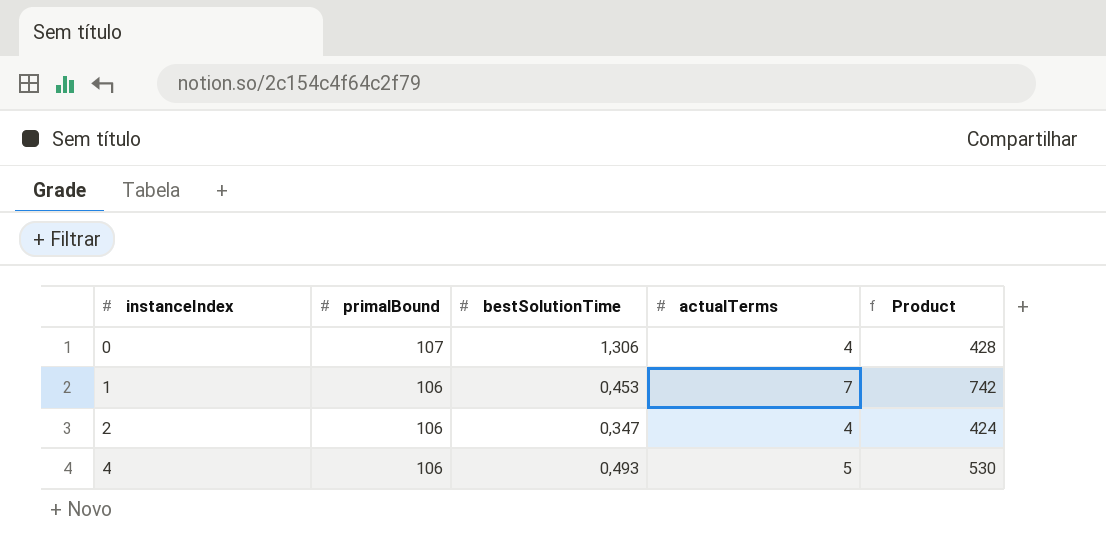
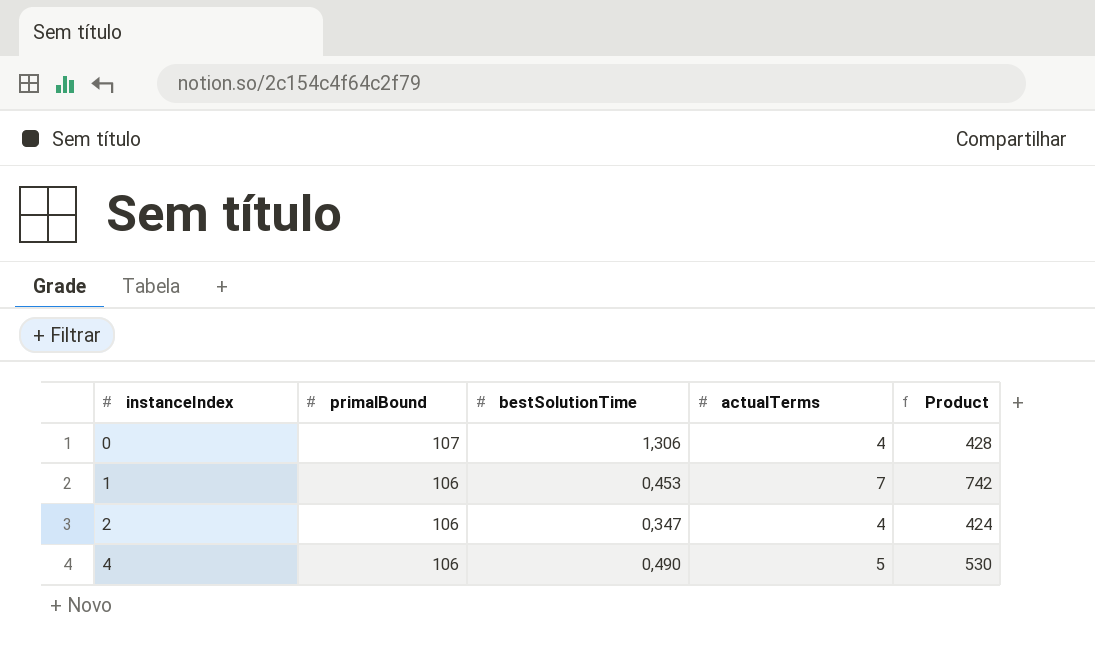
4 | bestSolutionTime: 0,493 -> 0,490

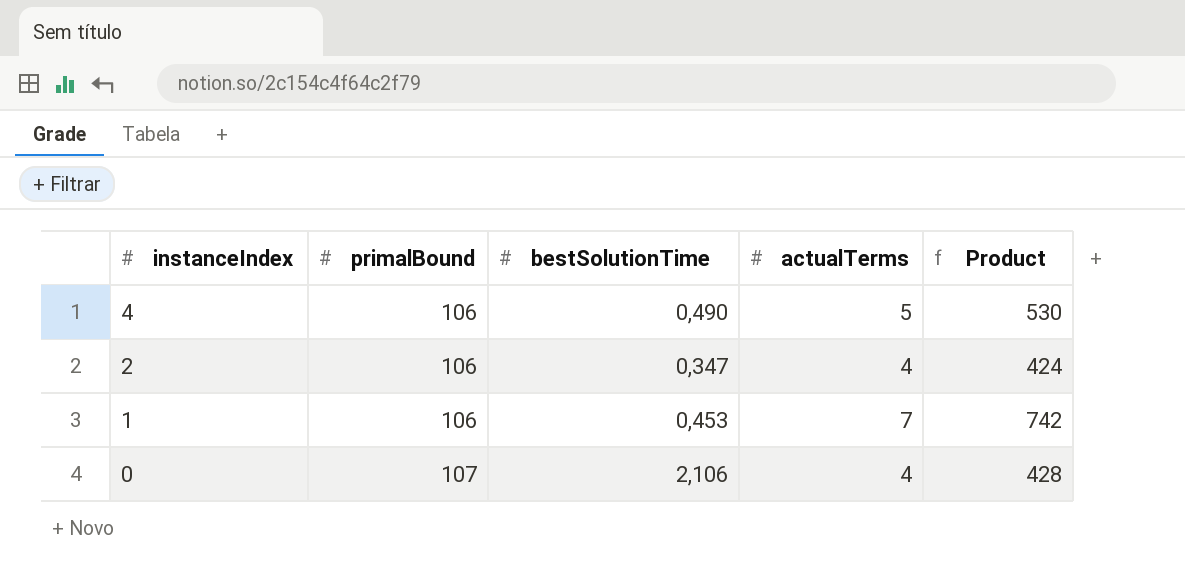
row order: instanceIndex ascending -> instanceIndex descending
0 | bestSolutionTime: 1,306 -> 2,106

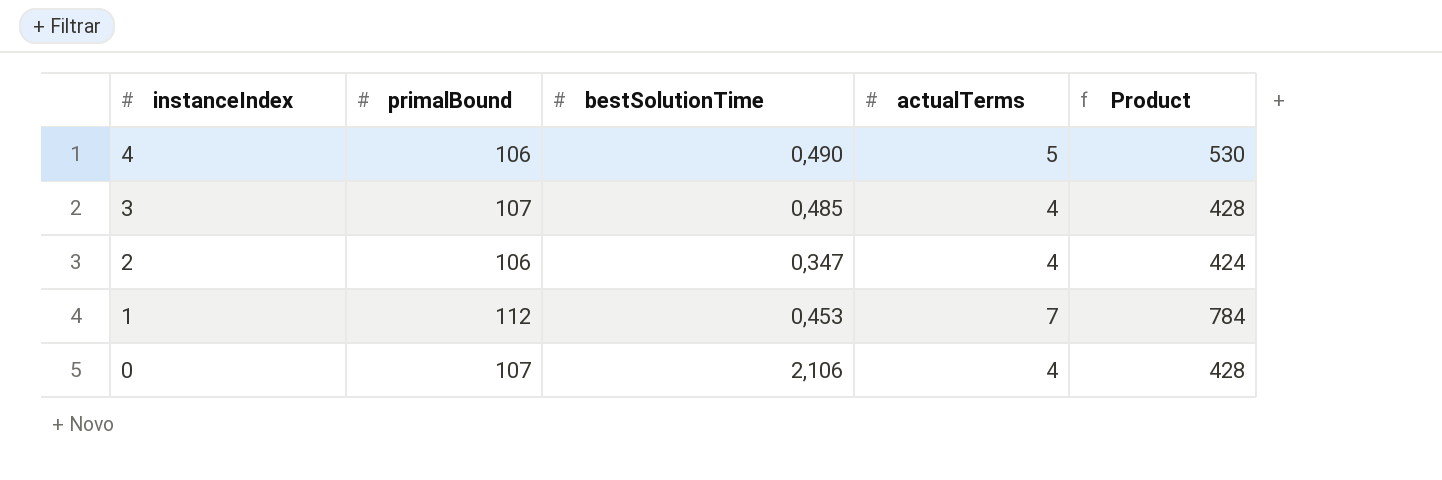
row 3: none -> 107 | 0,485 | 4 | 428
1 | primalBound: 106 -> 112
1 | Product: 742 -> 784

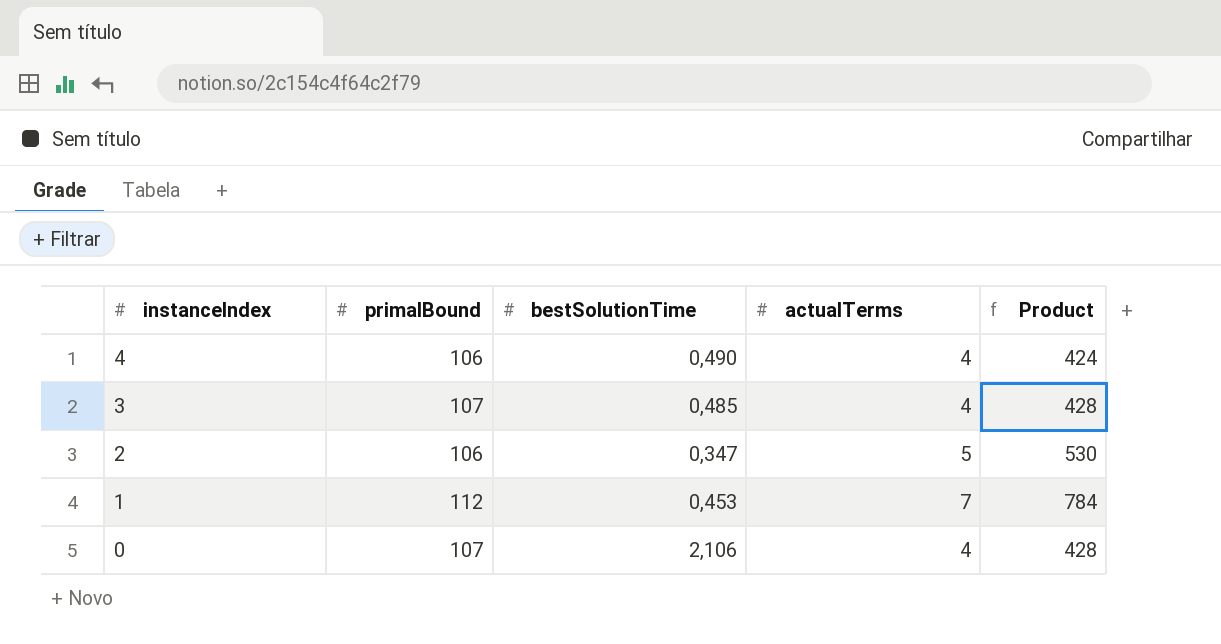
4 | actualTerms: 5 -> 4
4 | Product: 530 -> 424
2 | actualTerms: 4 -> 5
2 | Product: 424 -> 530

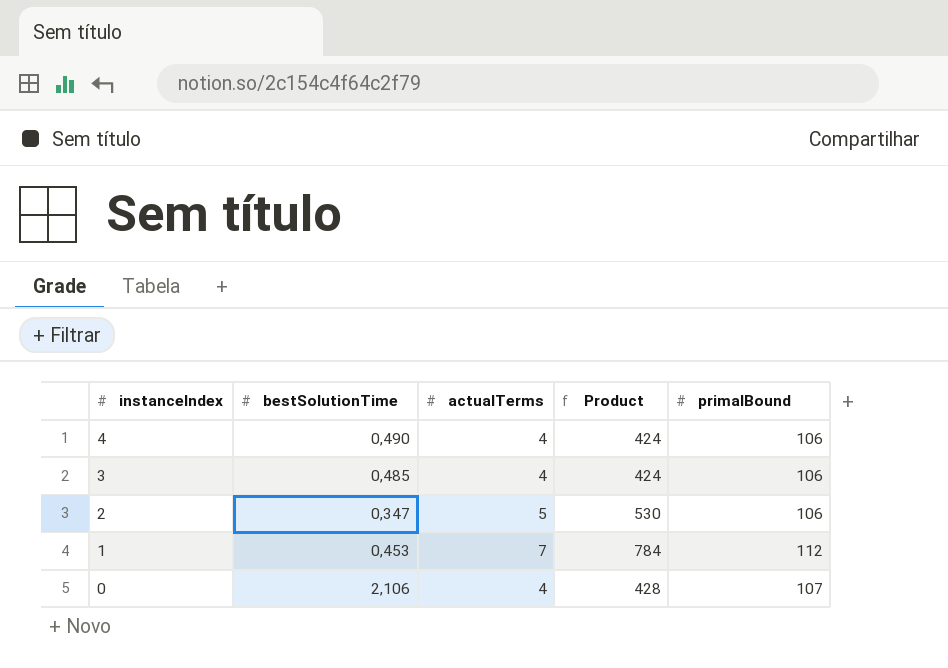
column primalBound | position: 2 -> 5
3 | Product: 428 -> 424
3 | primalBound: 107 -> 106

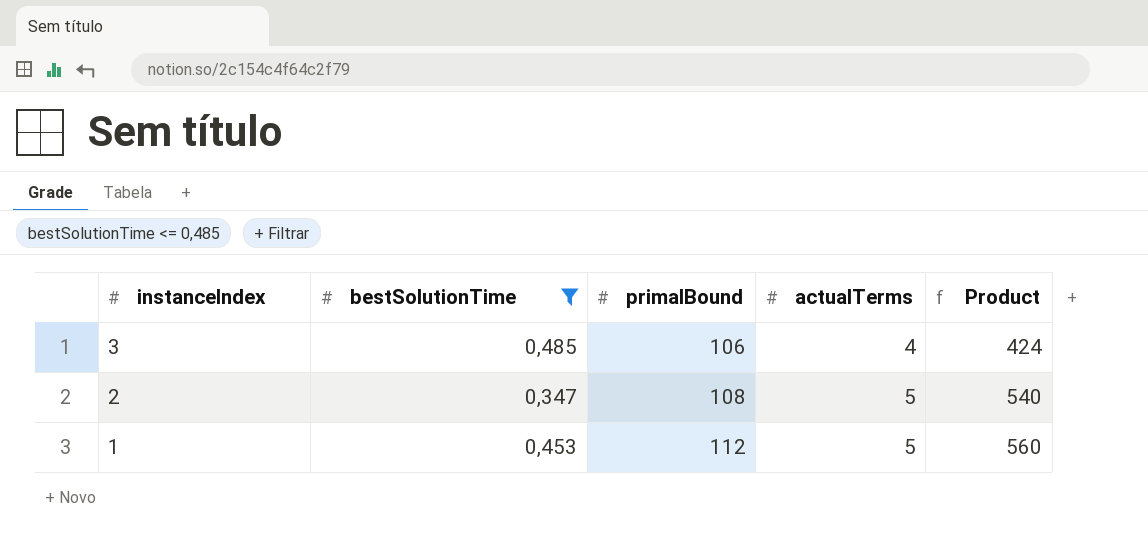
filter: none -> bestSolutionTime <= 0,485
column primalBound | position: 5 -> 3
2 | primalBound: 106 -> 108
2 | Product: 530 -> 540
1 | actualTerms: 7 -> 5
1 | Product: 784 -> 560

